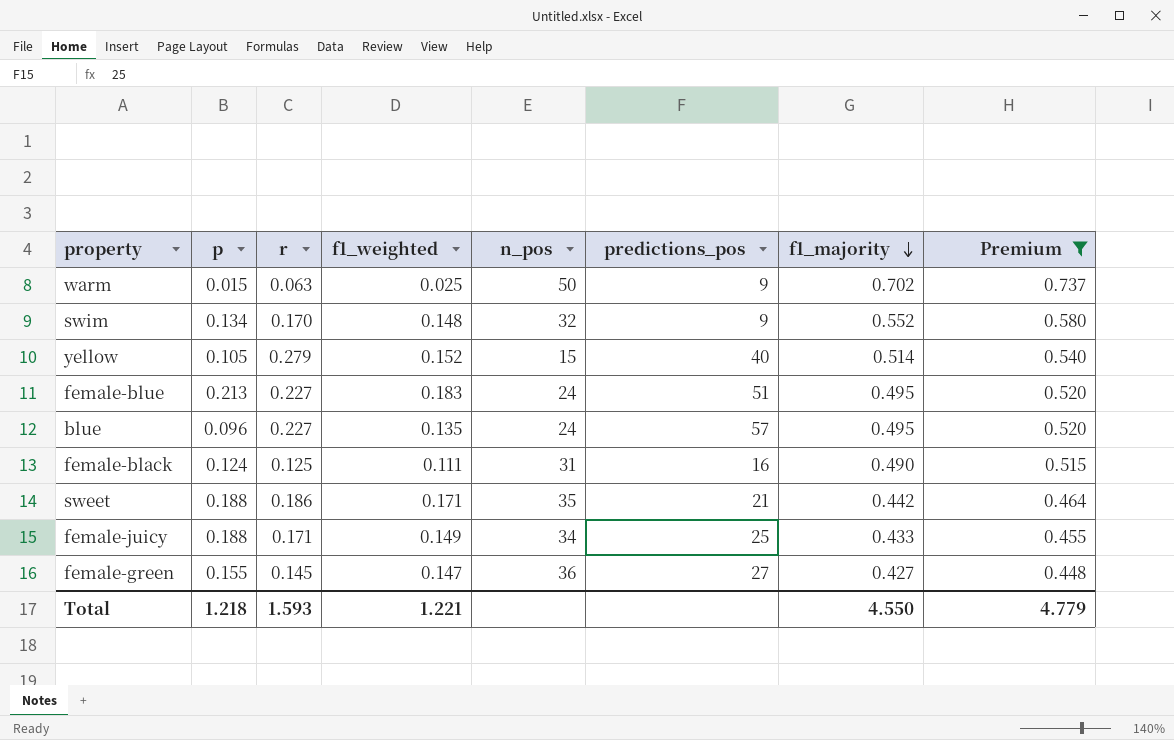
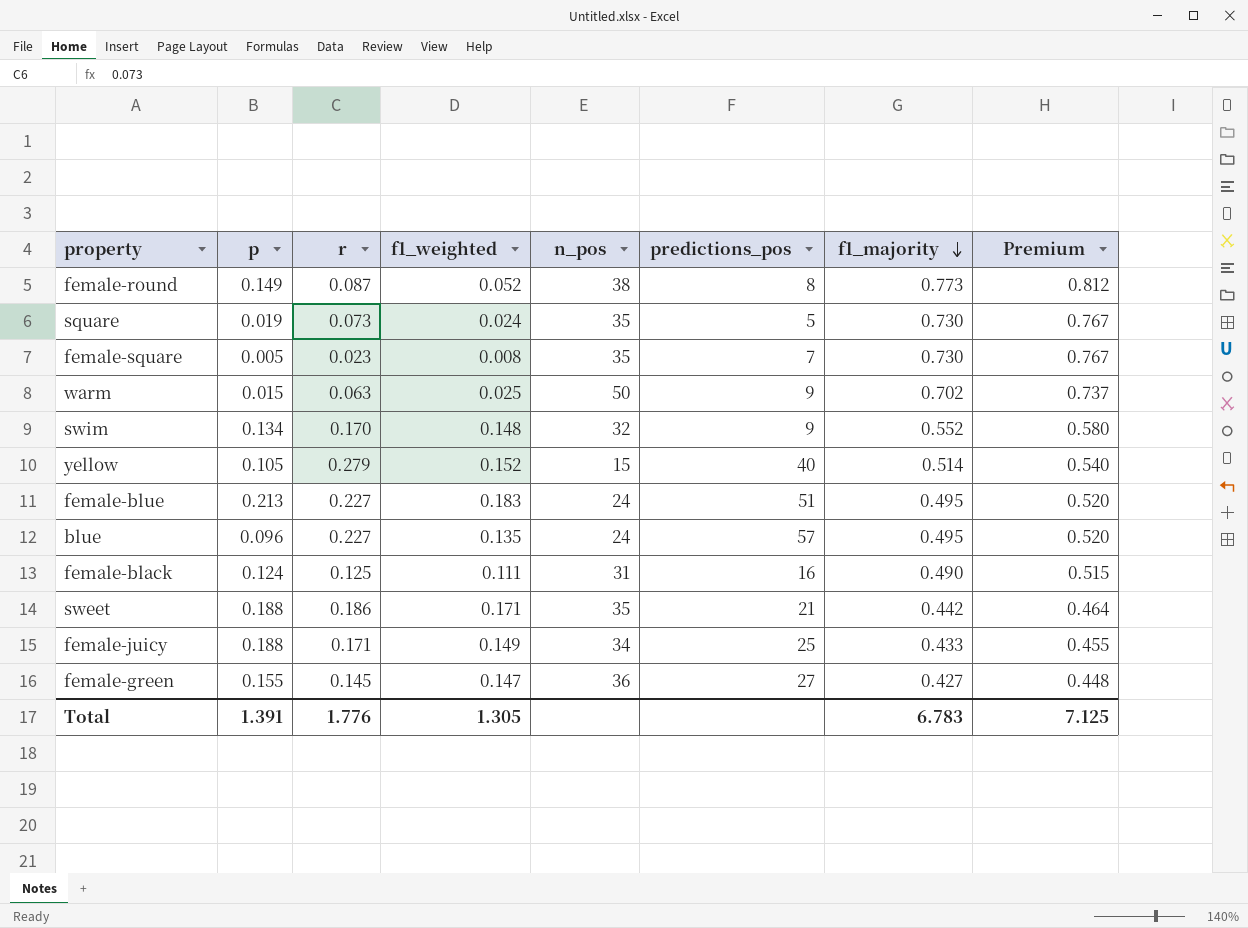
filter: Premium <= 0.737 -> none
Total | p: 1.218 -> 1.391
Total | r: 1.593 -> 1.776
Total | f1_weighted: 1.221 -> 1.305
Total | f1_majority: 4.550 -> 6.783
Total | Premium: 4.779 -> 7.125

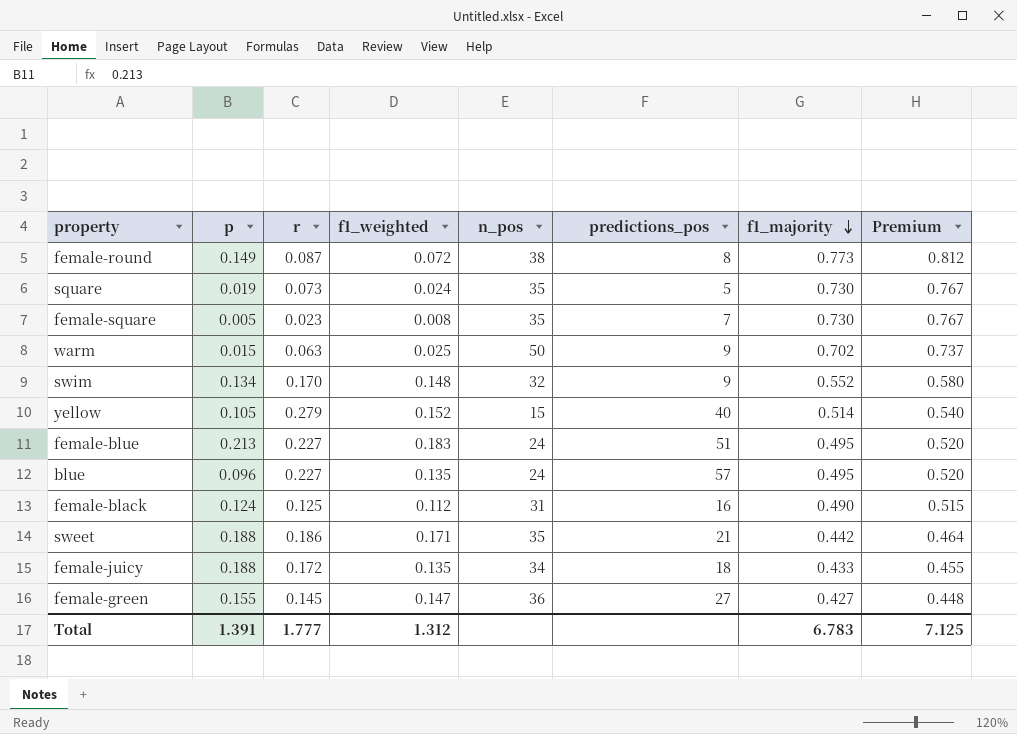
female-round | f1_weighted: 0.052 -> 0.072
female-black | f1_weighted: 0.111 -> 0.112
female-juicy | r: 0.171 -> 0.172
female-juicy | f1_weighted: 0.149 -> 0.135
female-juicy | predictions_pos: 25 -> 18
Total | r: 1.776 -> 1.777
Total | f1_weighted: 1.305 -> 1.312

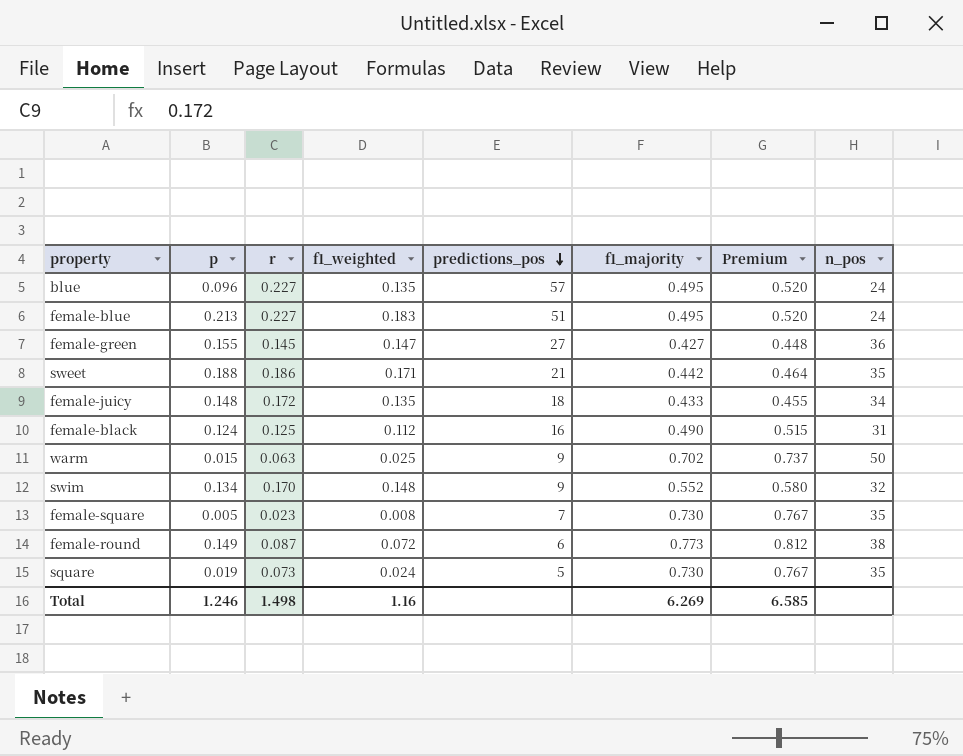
row order: f1_majority descending -> predictions_pos descending
column n_pos | position: 5 -> 8
row yellow: 0.105 | 0.279 | 0.152 | 15 | 40 | 0.514 | 0.540 -> none
female-juicy | p: 0.188 -> 0.148
female-round | predictions_pos: 8 -> 6
Total | p: 1.391 -> 1.246
Total | r: 1.777 -> 1.498
Total | f1_weighted: 1.312 -> 1.16
Total | f1_majority: 6.783 -> 6.269
Total | Premium: 7.125 -> 6.585

